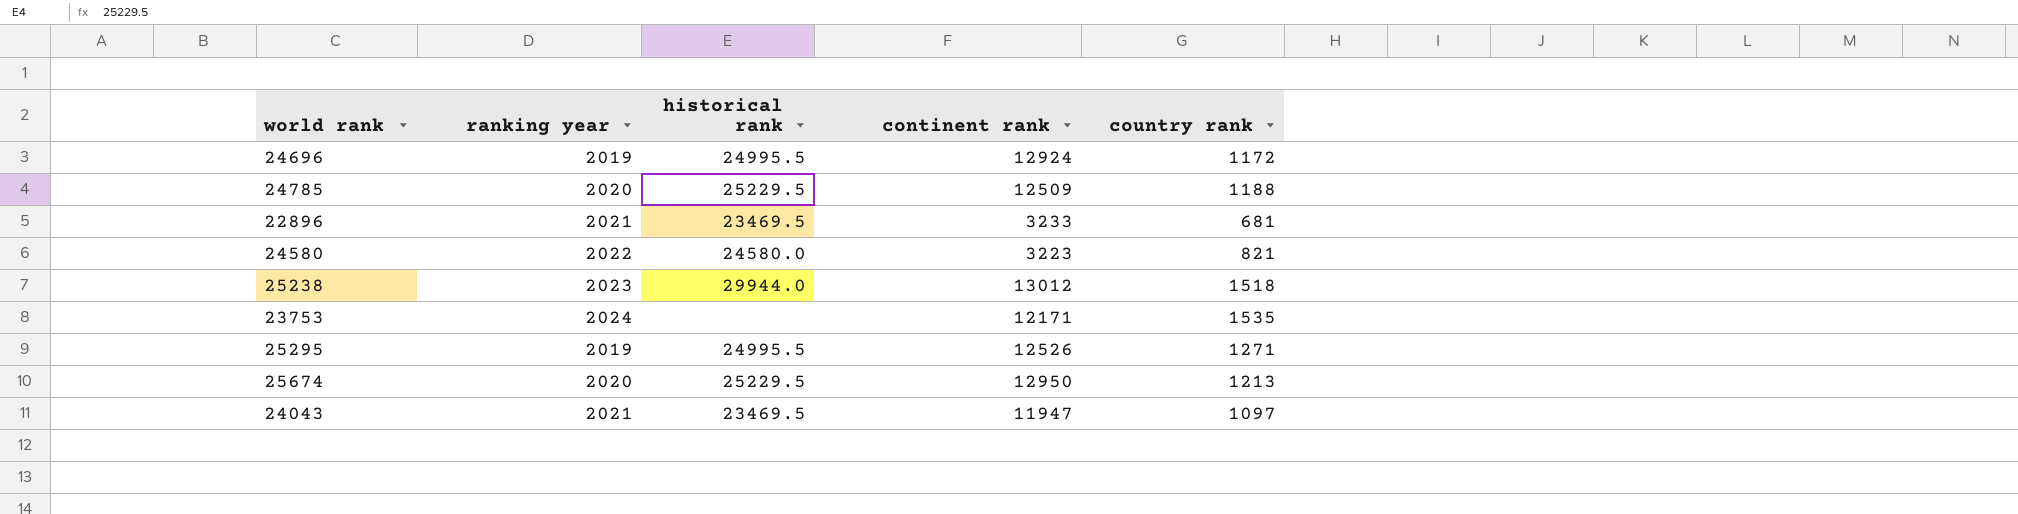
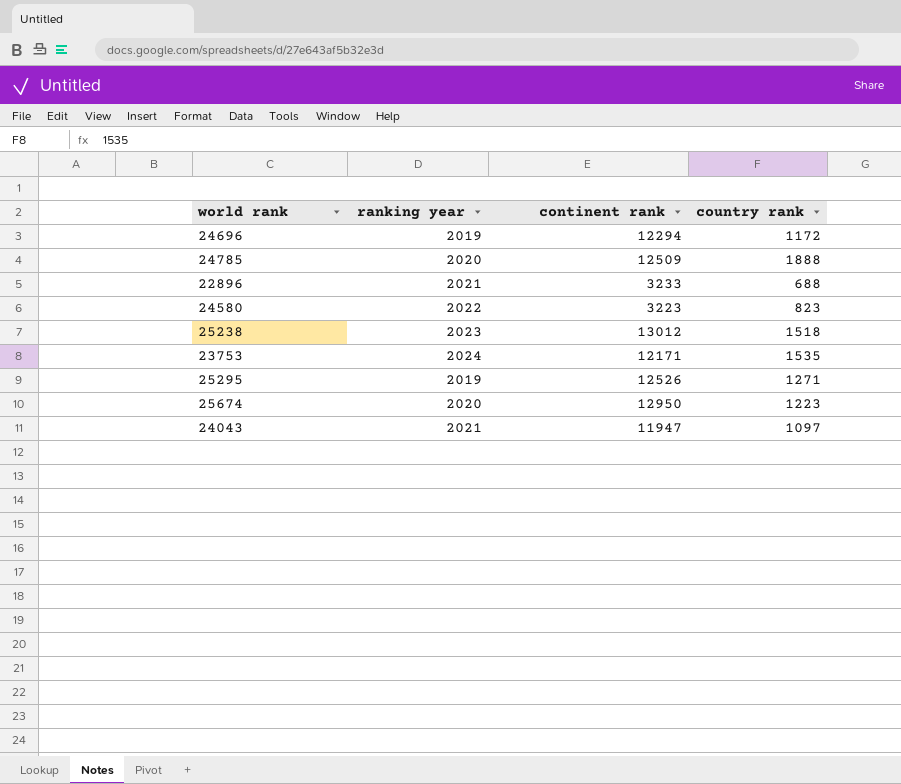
column historical rank | position: 3 -> none
24696 | continent rank: 12924 -> 12294
24785 | country rank: 1188 -> 1888
22896 | country rank: 681 -> 688
24580 | country rank: 821 -> 823
25674 | country rank: 1213 -> 1223

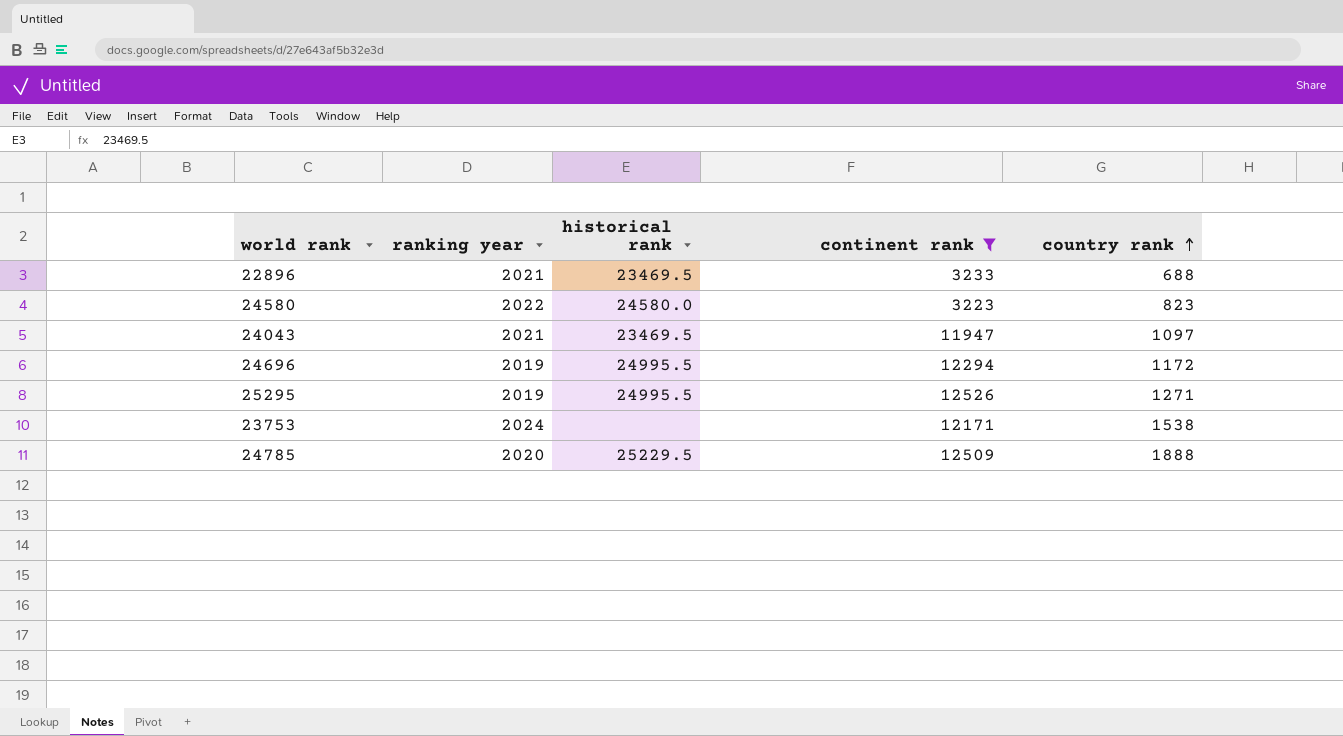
filter: none -> continent rank <= 12526
row order: none -> country rank ascending
column historical rank | position: none -> 3
23753 | country rank: 1535 -> 1538

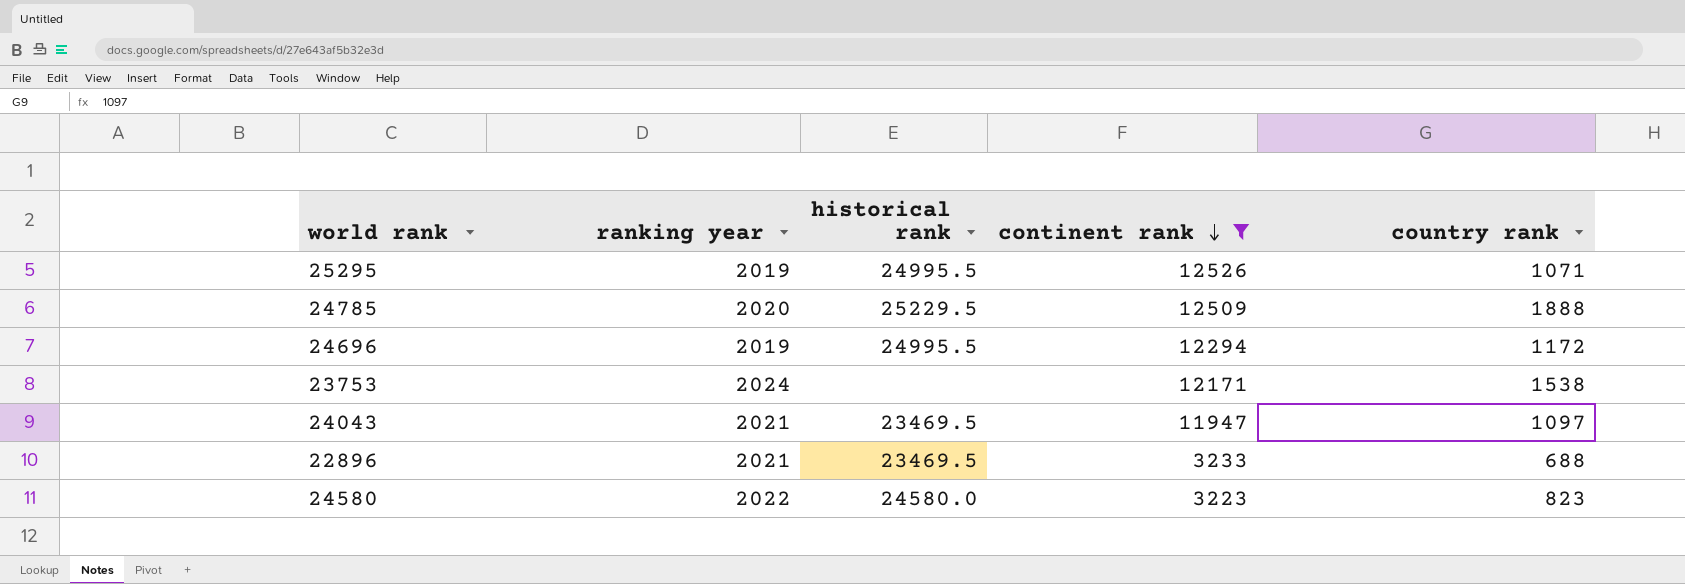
row order: country rank ascending -> continent rank descending
25295 | country rank: 1271 -> 1071

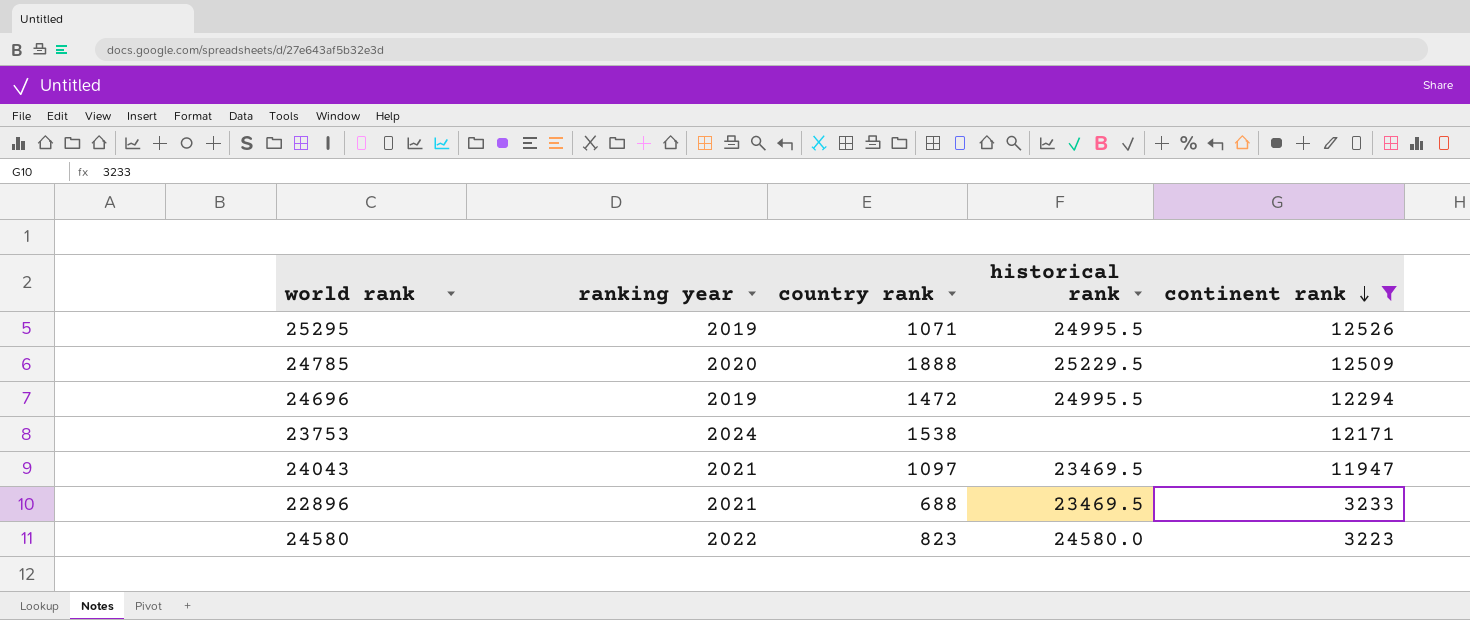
column country rank | position: 5 -> 3
24696 | country rank: 1172 -> 1472

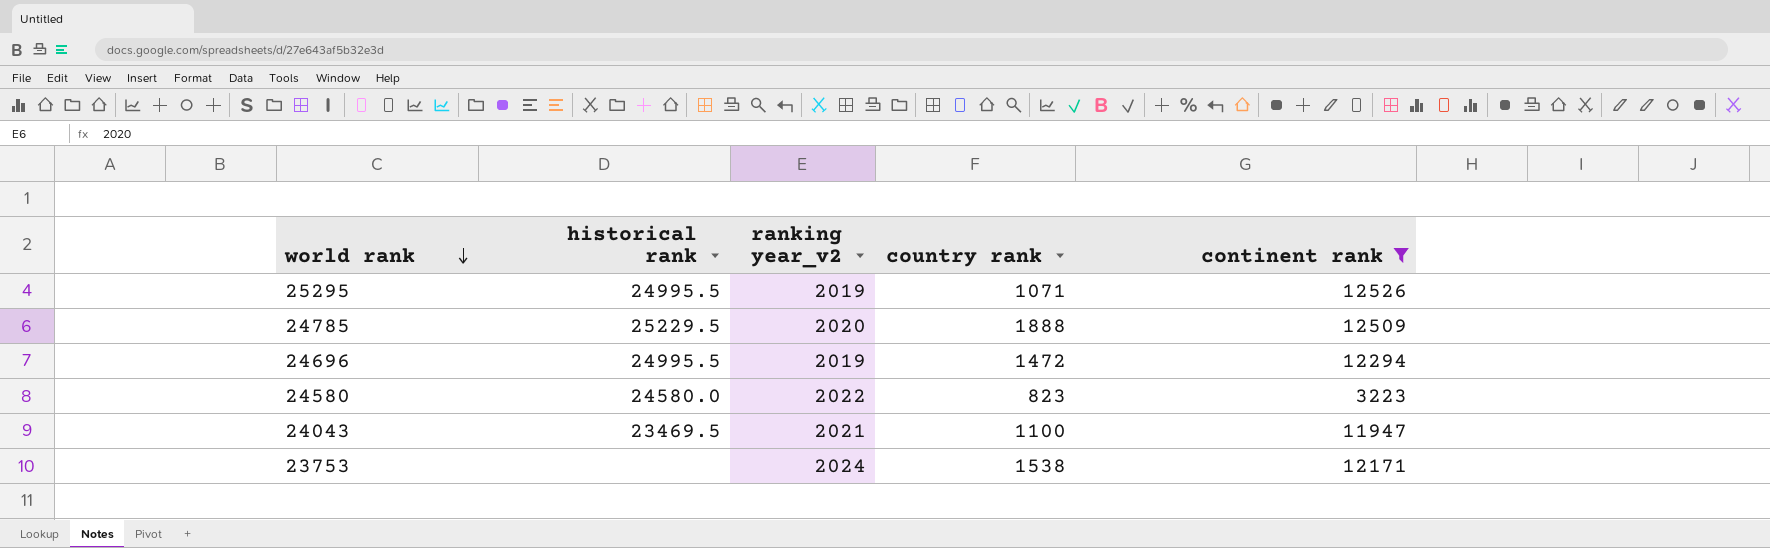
row order: continent rank descending -> world rank descending
column historical rank | position: 4 -> 2
column name: ranking year -> ranking year_v2
row 22896: 2021 | 688 | 23469.5 | 3233 -> none
24043 | country rank: 1097 -> 1100

